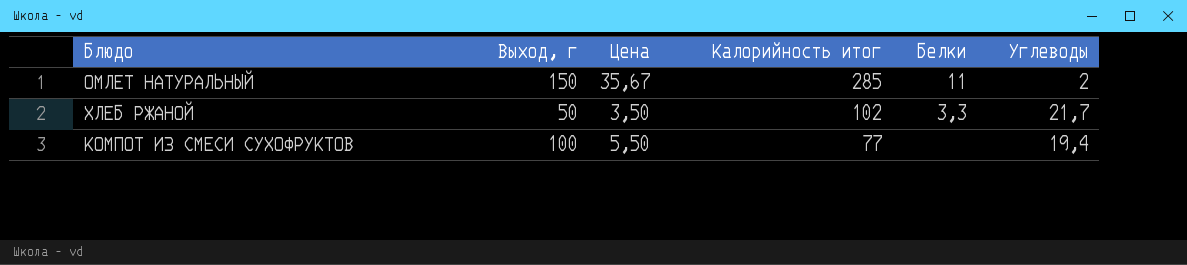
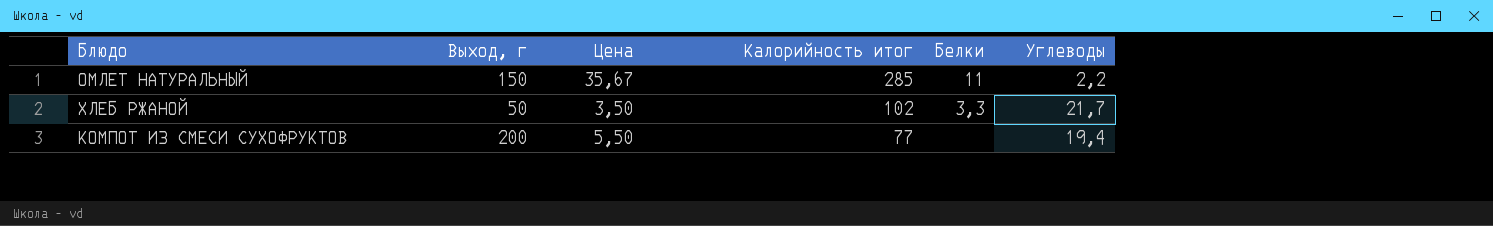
ОМЛЕТ НАТУРАЛЬНЫЙ | Углеводы: 2 -> 2,2
КОМПОТ ИЗ СМЕСИ СУХОФРУКТОВ | Выход, г: 100 -> 200

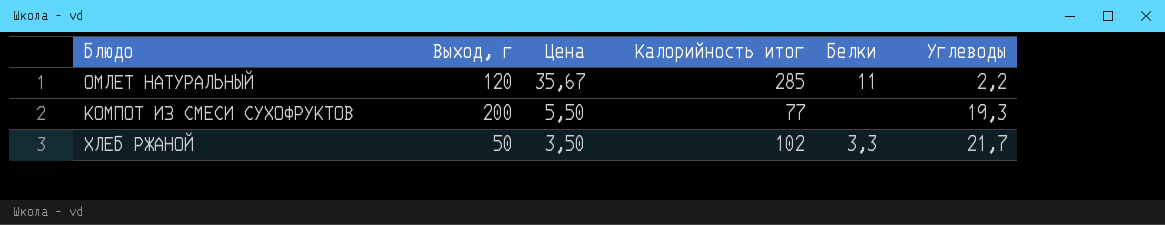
row order: Калорийность итог descending -> Цена descending
ОМЛЕТ НАТУРАЛЬНЫЙ | Выход, г: 150 -> 120
КОМПОТ ИЗ СМЕСИ СУХОФРУКТОВ | Углеводы: 19,4 -> 19,3

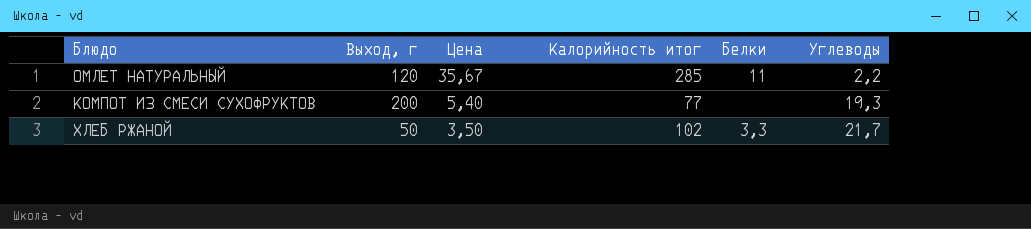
КОМПОТ ИЗ СМЕСИ СУХОФРУКТОВ | Цена: 5,50 -> 5,40

